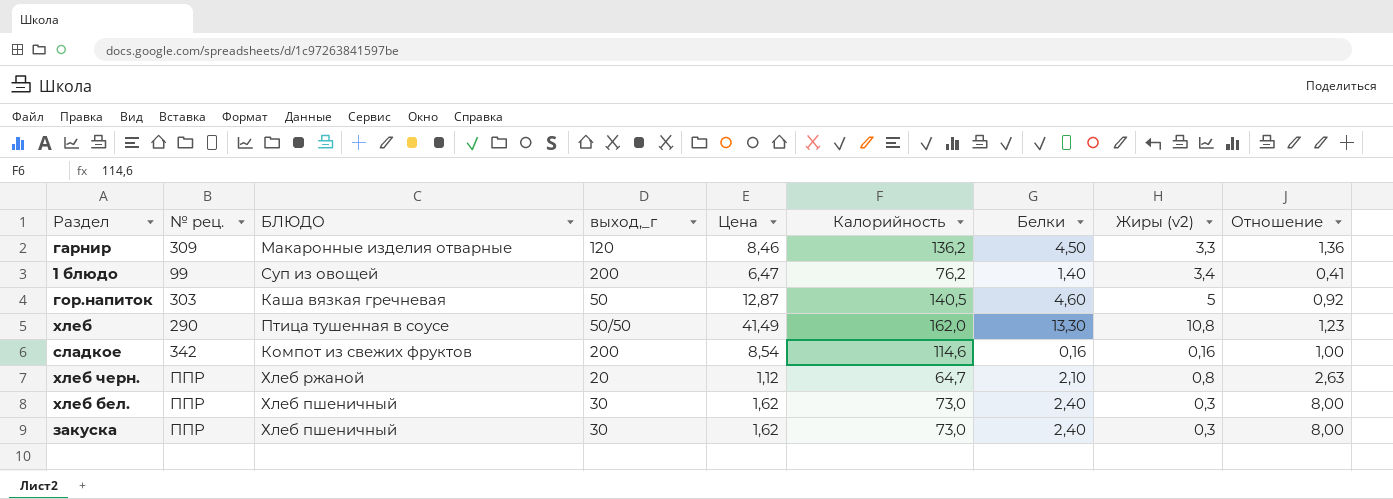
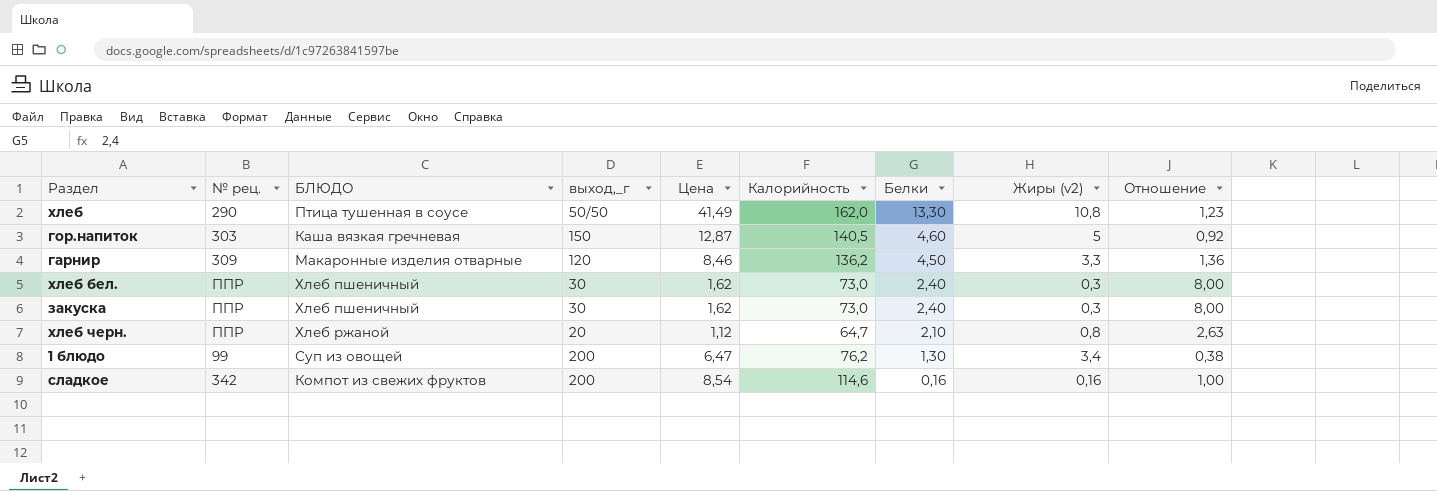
row order: none -> Белки descending
гор.напиток | выход,_г: 50 -> 150
1 блюдо | Белки: 1,40 -> 1,30
1 блюдо | Отношение: 0,41 -> 0,38

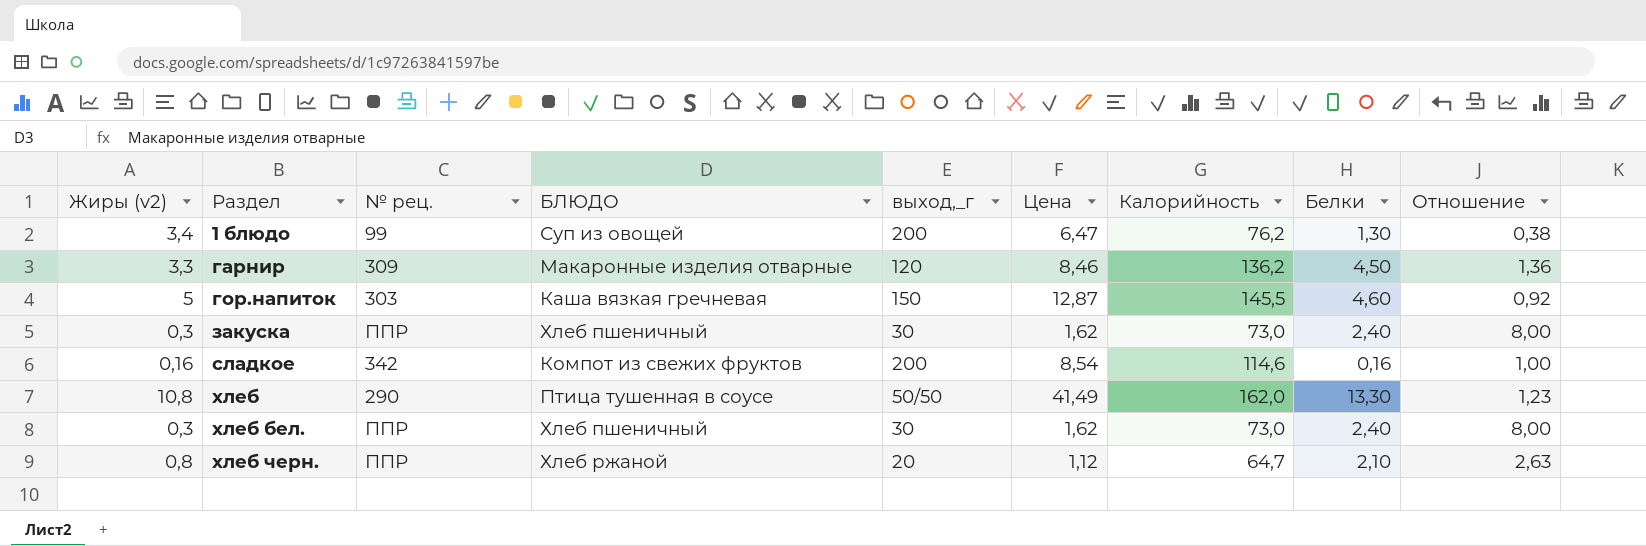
row order: Белки descending -> Раздел ascending
column Жиры (v2) | position: 8 -> 1
гор.напиток | Калорийность: 140,5 -> 145,5

